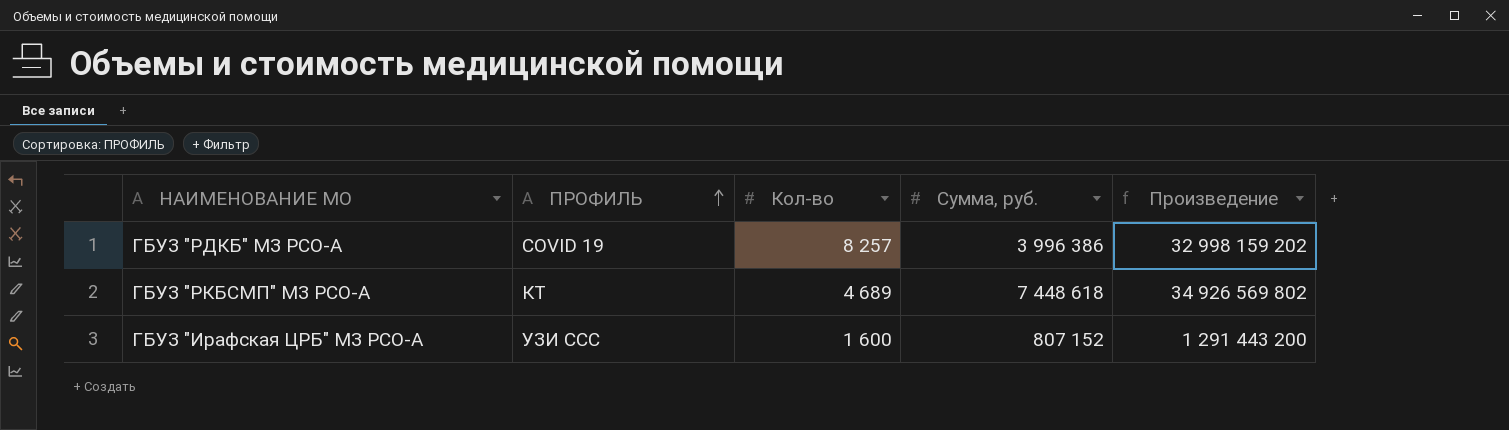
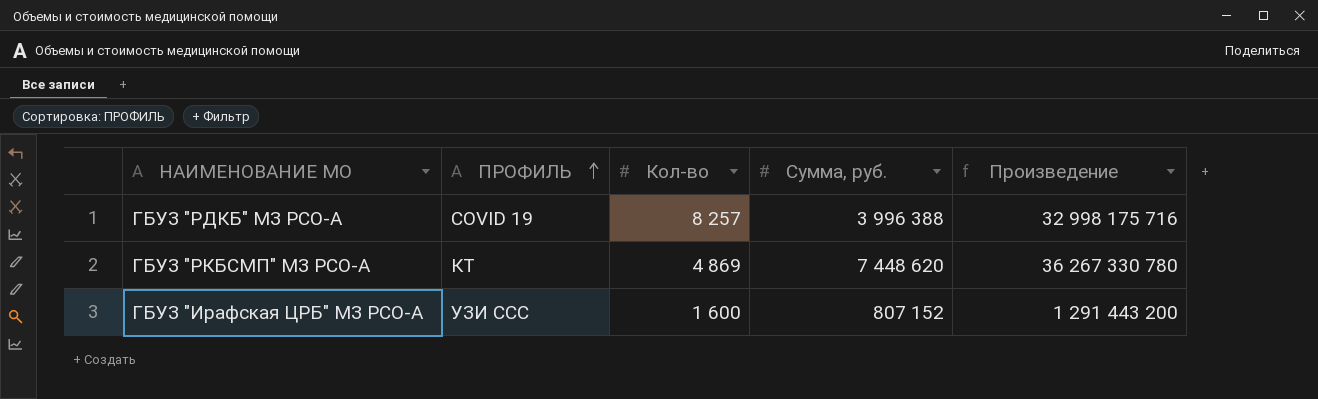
ГБУЗ "РДКБ" МЗ РСО-А | Сумма, руб.: 3 996 386 -> 3 996 388
ГБУЗ "РДКБ" МЗ РСО-А | Произведение: 32 998 159 202 -> 32 998 175 716
ГБУЗ "РКБСМП" МЗ РСО-А | Кол-во: 4 689 -> 4 869
ГБУЗ "РКБСМП" МЗ РСО-А | Сумма, руб.: 7 448 618 -> 7 448 620
ГБУЗ "РКБСМП" МЗ РСО-А | Произведение: 34 926 569 802 -> 36 267 330 780

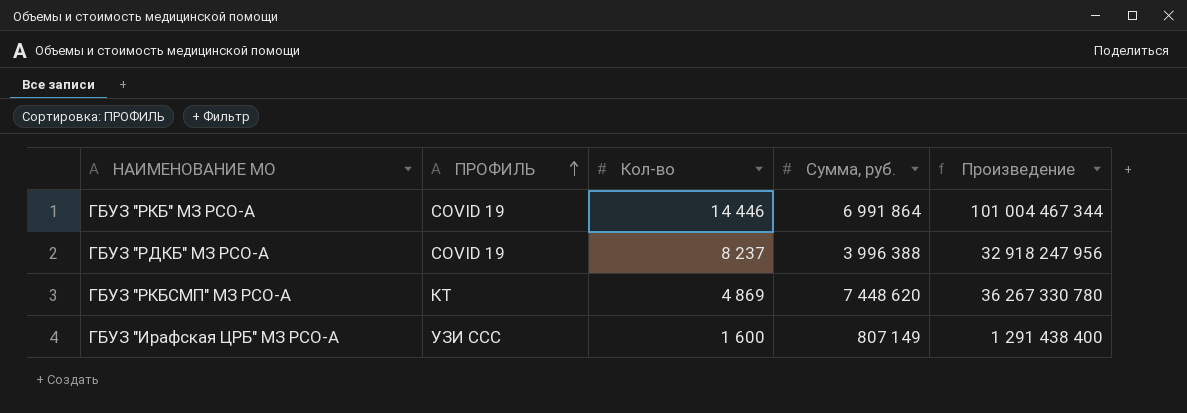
row ГБУЗ "РКБ" МЗ РСО-А: none -> COVID 19 | 14 446 | 6 991 864 | 101 004 467 344
ГБУЗ "РДКБ" МЗ РСО-А | Кол-во: 8 257 -> 8 237
ГБУЗ "РДКБ" МЗ РСО-А | Произведение: 32 998 175 716 -> 32 918 247 956
ГБУЗ "Ирафская ЦРБ" МЗ РСО-А | Сумма, руб.: 807 152 -> 807 149
ГБУЗ "Ирафская ЦРБ" МЗ РСО-А | Произведение: 1 291 443 200 -> 1 291 438 400

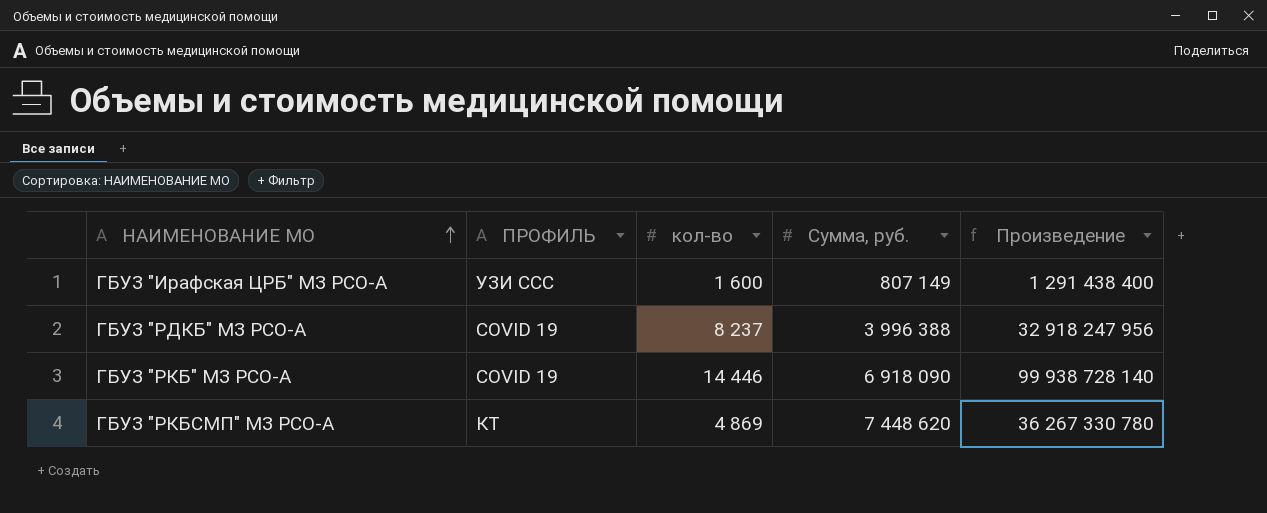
row order: ПРОФИЛЬ ascending -> НАИМЕНОВАНИЕ МО ascending
column name: Кол-во -> кол-во
ГБУЗ "РКБ" МЗ РСО-А | Сумма, руб.: 6 991 864 -> 6 918 090
ГБУЗ "РКБ" МЗ РСО-А | Произведение: 101 004 467 344 -> 99 938 728 140

